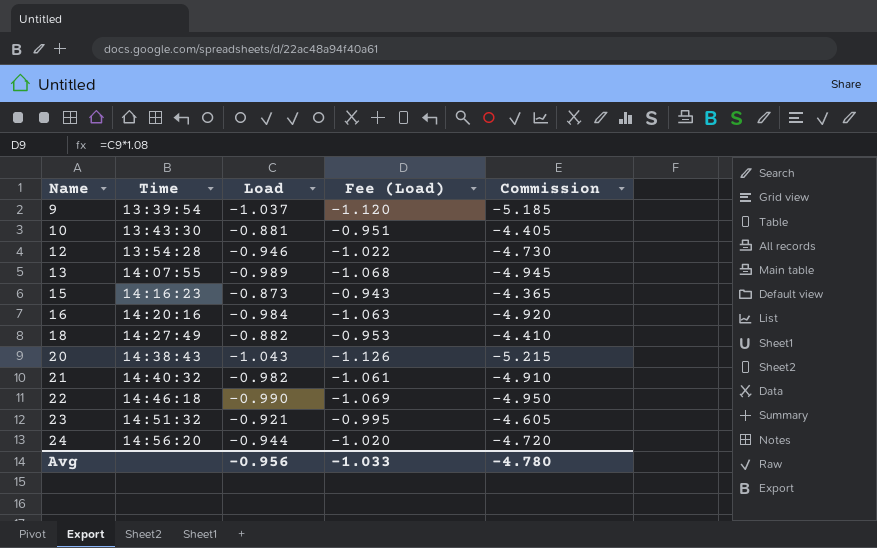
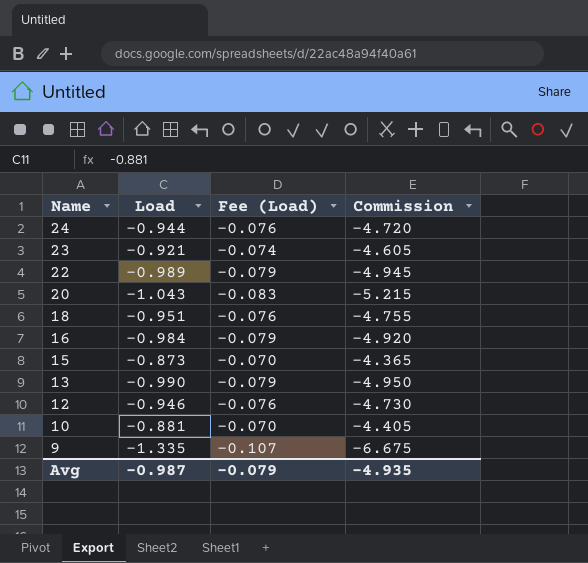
row order: Name ascending -> Name descending
column Time | position: 2 -> none
column Fee (Load) | formula: [Load] * 1.08 -> [Load] * 0.08
row 21: 14:40:32 | -0.982 | -1.061 | -4.910 -> none
22 | Load: -0.990 -> -0.989
22 | Commission: -4.950 -> -4.945
18 | Load: -0.882 -> -0.951
18 | Commission: -4.410 -> -4.755
13 | Load: -0.989 -> -0.990
13 | Commission: -4.945 -> -4.950
9 | Load: -1.037 -> -1.335
9 | Commission: -5.185 -> -6.675
Avg | Load: -0.956 -> -0.987
Avg | Fee (Load): -1.033 -> -0.079
Avg | Commission: -4.780 -> -4.935

